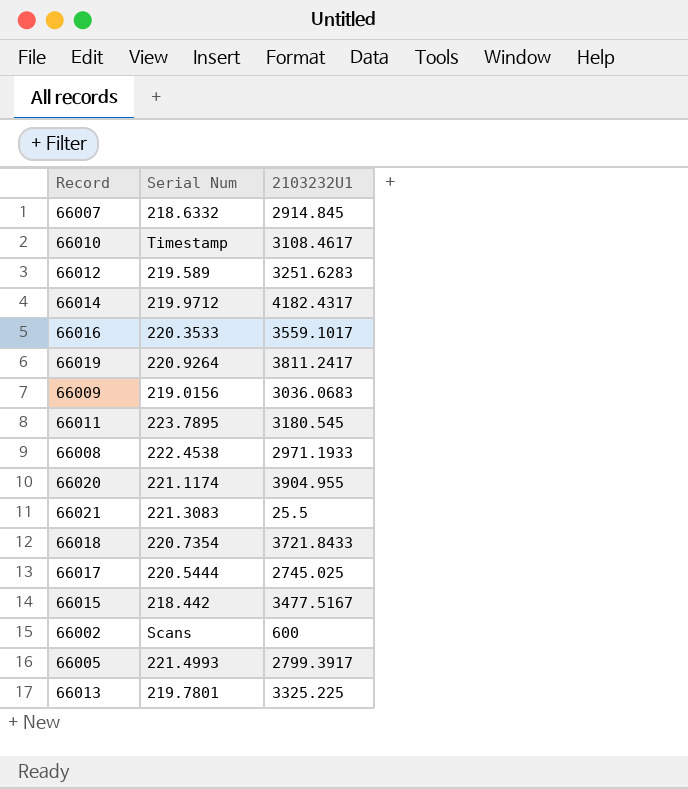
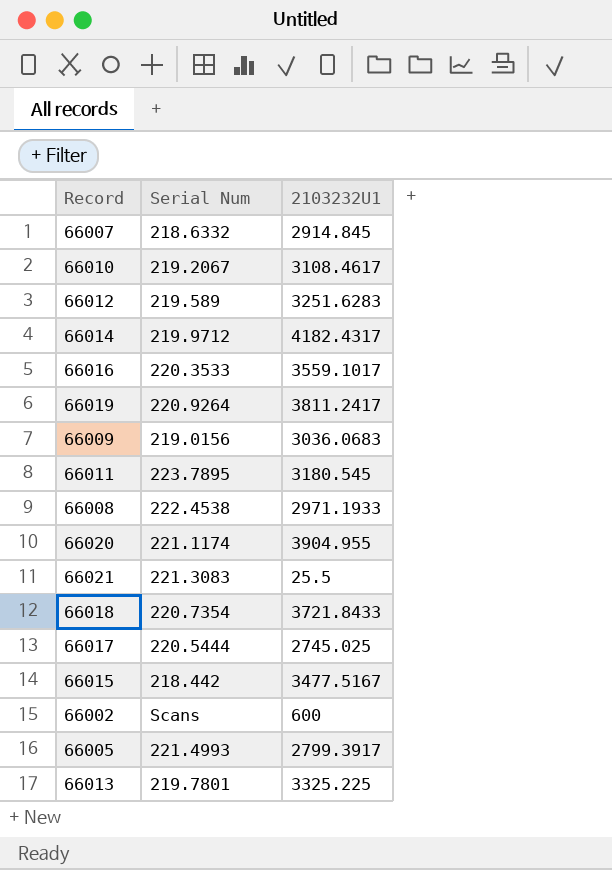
66010 | Serial Num: Timestamp -> 219.2067

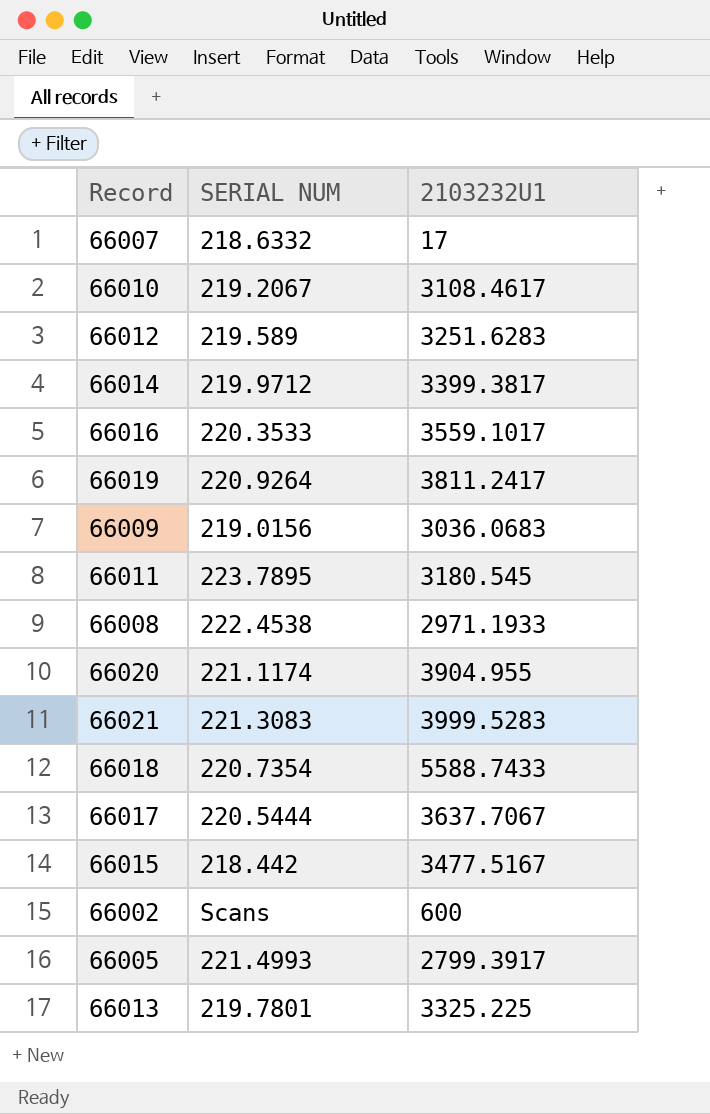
column name: Serial Num -> SERIAL NUM
66007 | 2103232U1: 2914.845 -> 17
66014 | 2103232U1: 4182.4317 -> 3399.3817
66021 | 2103232U1: 25.5 -> 3999.5283
66018 | 2103232U1: 3721.8433 -> 5588.7433
66017 | 2103232U1: 2745.025 -> 3637.7067

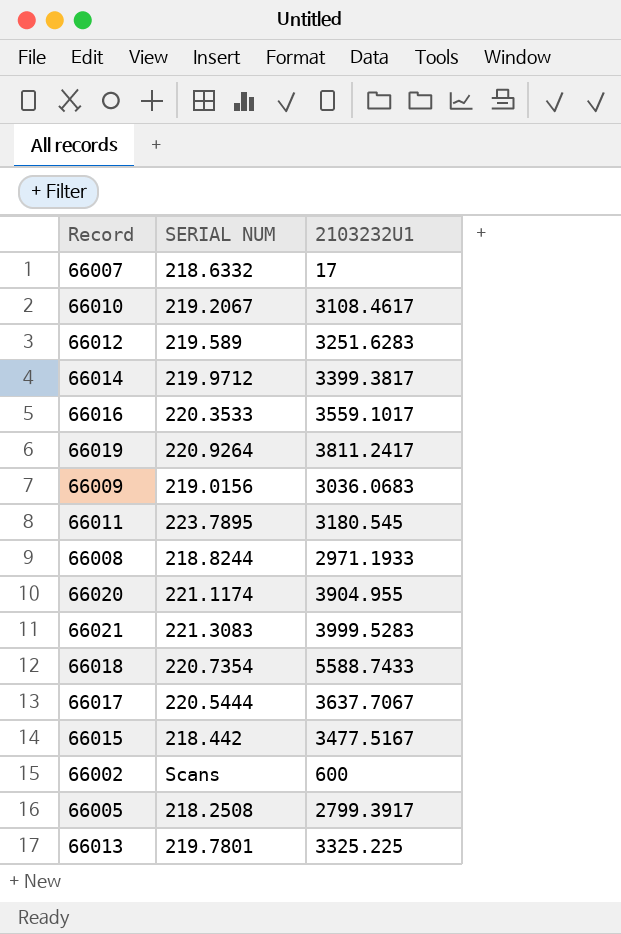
66008 | SERIAL NUM: 222.4538 -> 218.8244
66005 | SERIAL NUM: 221.4993 -> 218.2508

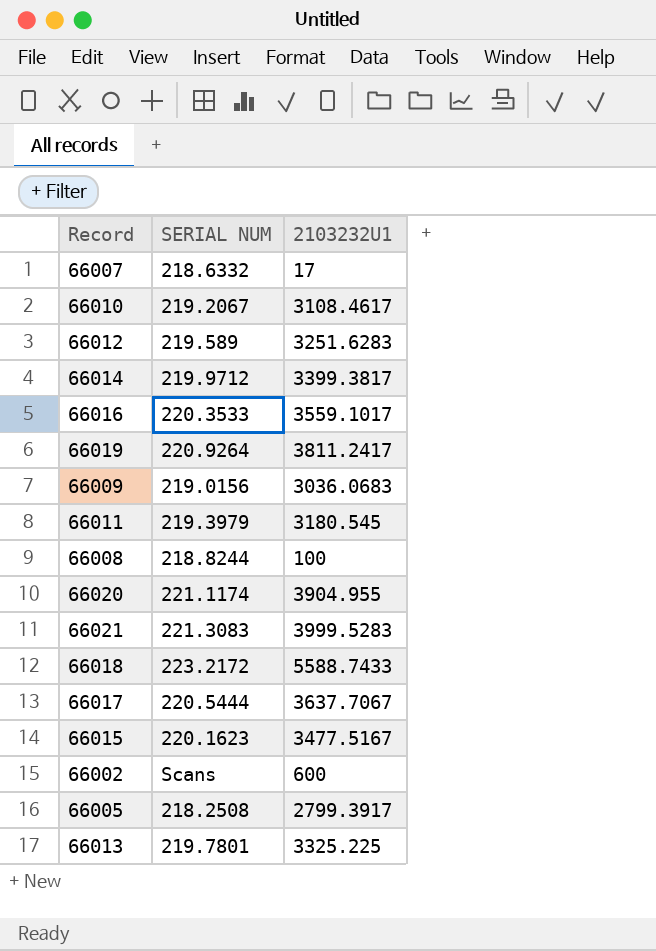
66011 | SERIAL NUM: 223.7895 -> 219.3979
66008 | 2103232U1: 2971.1933 -> 100
66018 | SERIAL NUM: 220.7354 -> 223.2172
66015 | SERIAL NUM: 218.442 -> 220.1623

